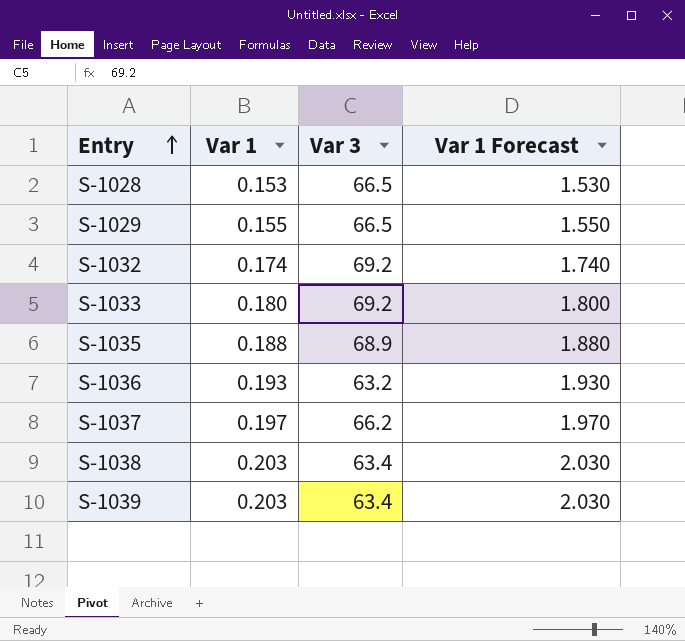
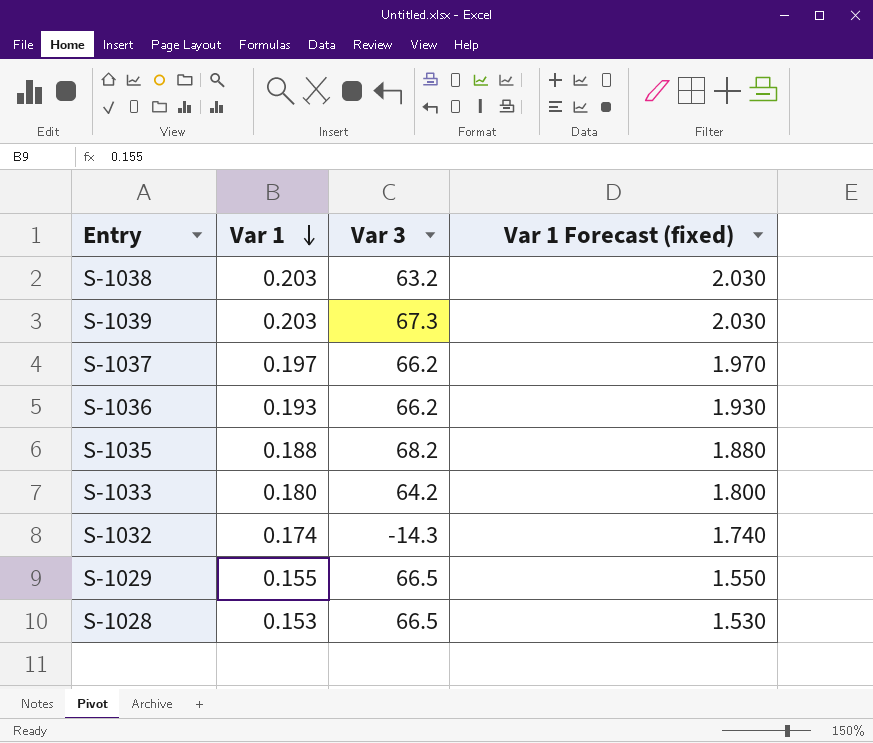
row order: Entry ascending -> Var 1 descending
column name: Var 1 Forecast -> Var 1 Forecast (fixed)
S-1038 | Var 3: 63.4 -> 63.2
S-1039 | Var 3: 63.4 -> 67.3
S-1036 | Var 3: 63.2 -> 66.2
S-1035 | Var 3: 68.9 -> 68.2
S-1033 | Var 3: 69.2 -> 64.2
S-1032 | Var 3: 69.2 -> -14.3

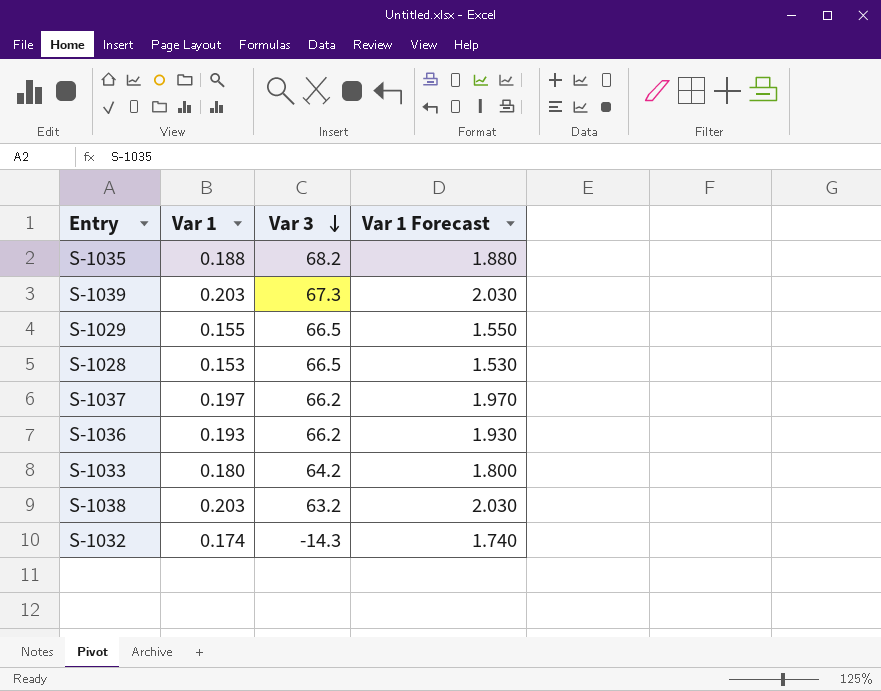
row order: Var 1 descending -> Var 3 descending
column name: Var 1 Forecast (fixed) -> Var 1 Forecast

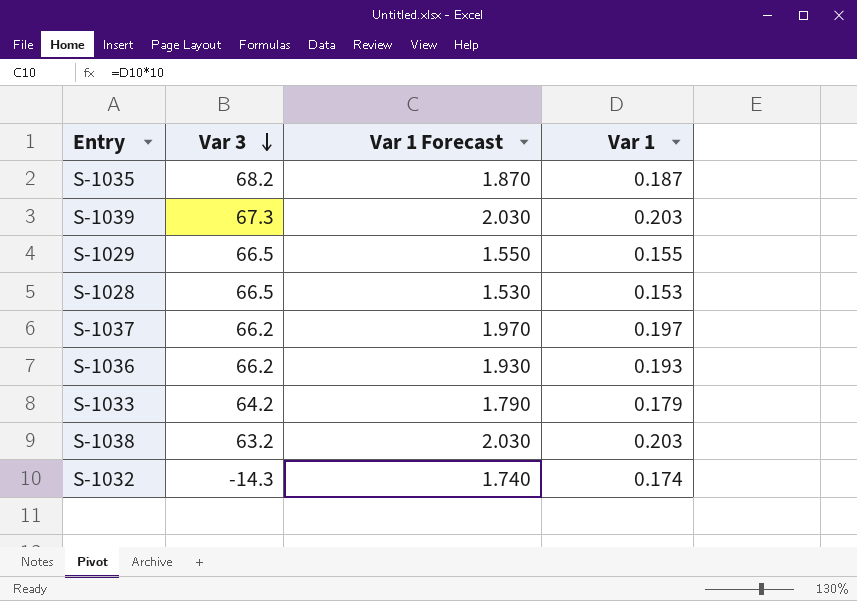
column Var 1 | position: 2 -> 4
S-1035 | Var 1 Forecast: 1.880 -> 1.870
S-1035 | Var 1: 0.188 -> 0.187
S-1033 | Var 1 Forecast: 1.800 -> 1.790
S-1033 | Var 1: 0.180 -> 0.179

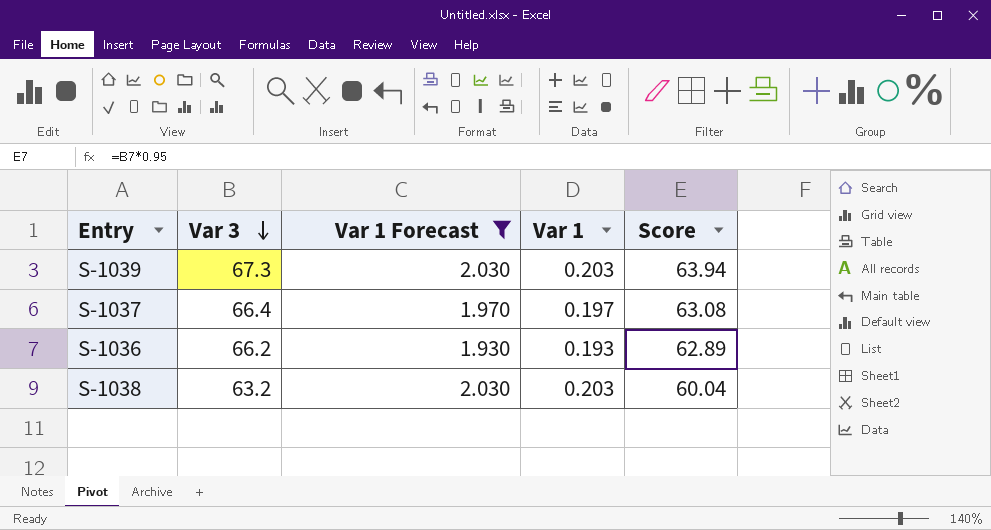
filter: none -> Var 1 Forecast >= 1.930
column Score | formula: none -> [Var 3] * 0.95
S-1037 | Var 3: 66.2 -> 66.4

